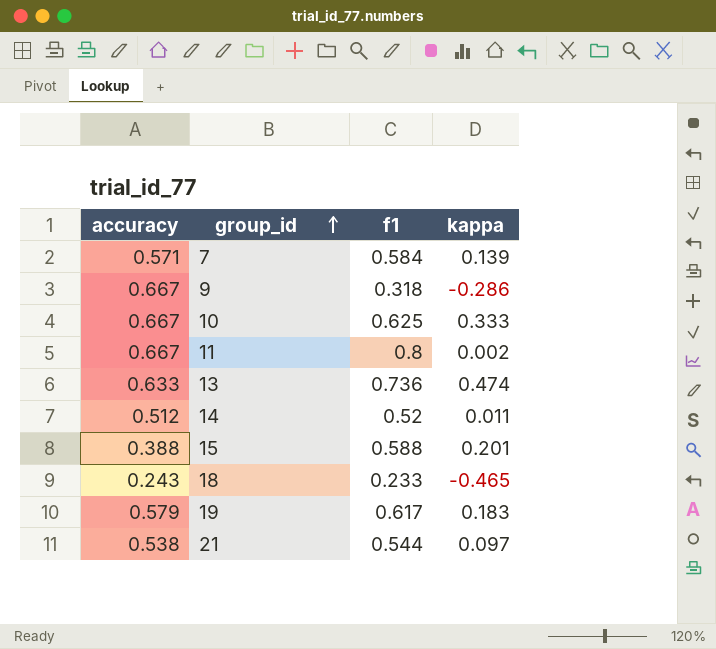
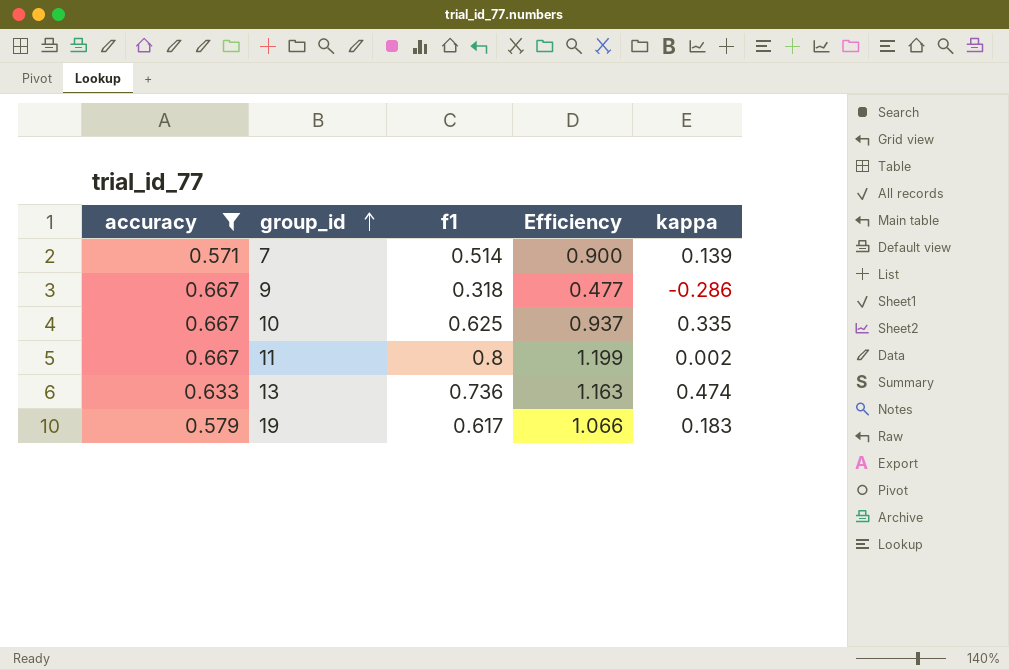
filter: none -> accuracy >= 0.571
column Efficiency | formula: none -> [f1] / [accuracy]
7 | f1: 0.584 -> 0.514
10 | kappa: 0.333 -> 0.335

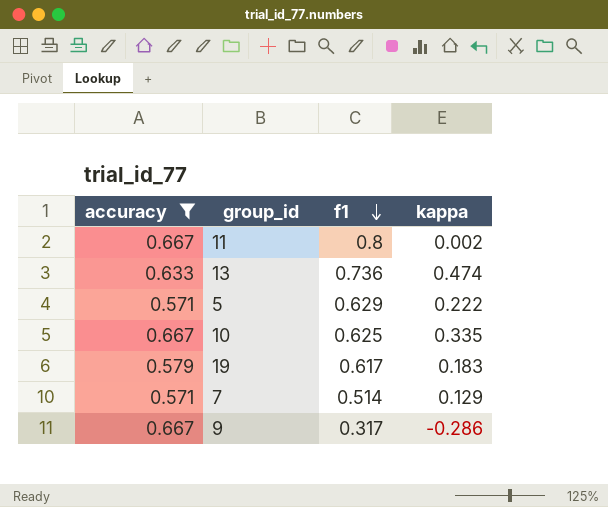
row order: group_id ascending -> f1 descending
column Efficiency | formula: [f1] / [accuracy] -> none
row 5: none -> 0.571 | 0.629 | 0.222
7 | kappa: 0.139 -> 0.129
9 | f1: 0.318 -> 0.317

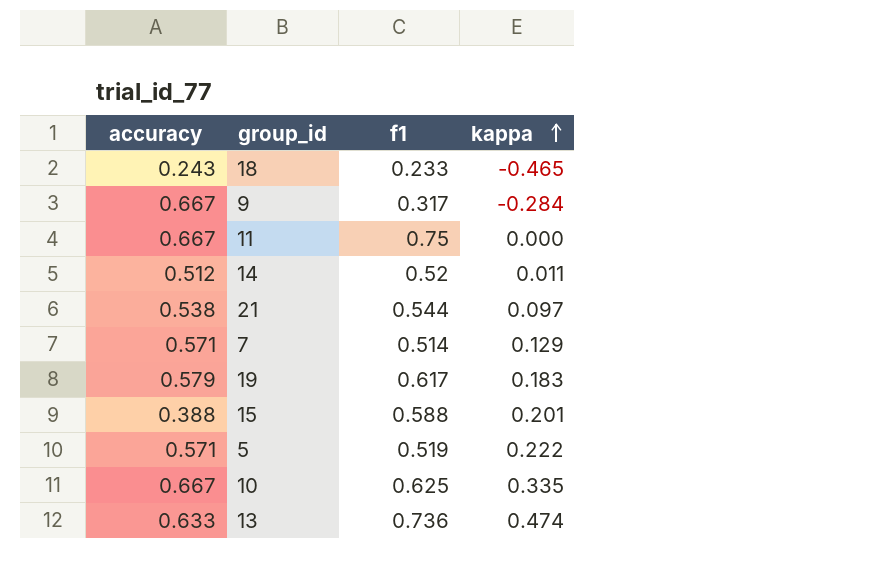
filter: accuracy >= 0.571 -> none
row order: f1 descending -> kappa ascending
9 | kappa: -0.286 -> -0.284
11 | f1: 0.8 -> 0.75
11 | kappa: 0.002 -> 0.000
5 | f1: 0.629 -> 0.519

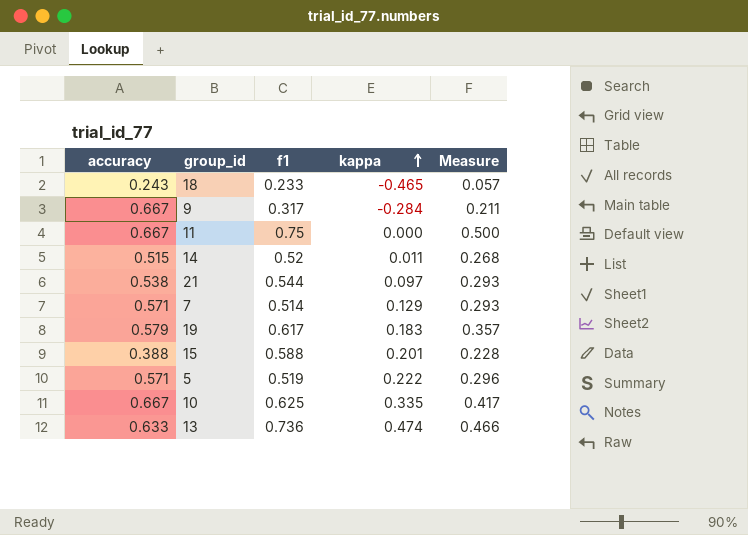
column Measure | formula: none -> [accuracy] * [f1]
14 | accuracy: 0.512 -> 0.515

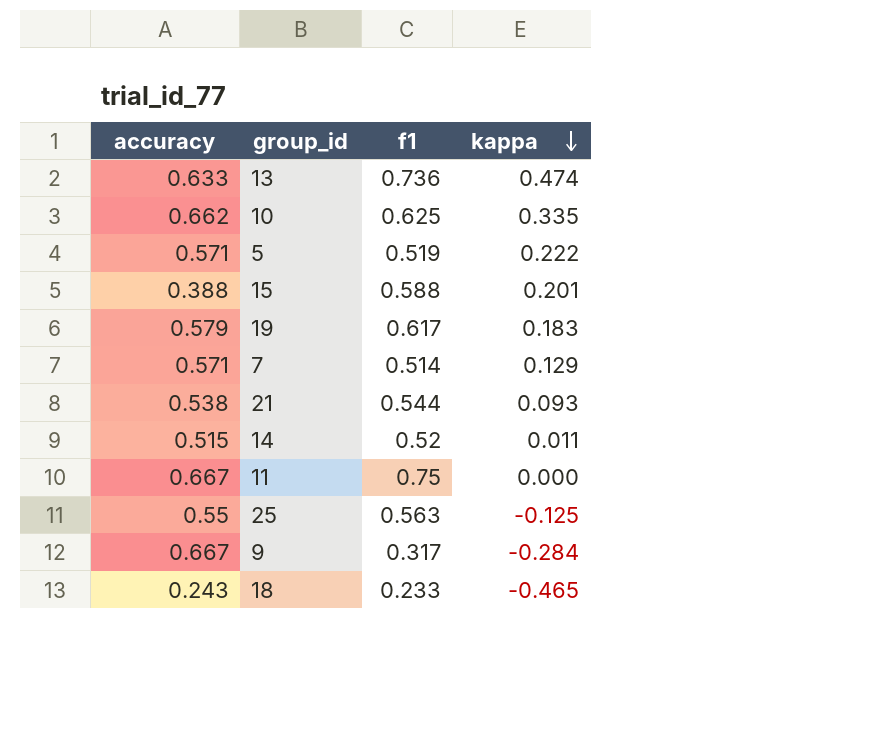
row order: kappa ascending -> kappa descending
column Measure | formula: [accuracy] * [f1] -> none
10 | accuracy: 0.667 -> 0.662
21 | kappa: 0.097 -> 0.093
row 25: none -> 0.55 | 0.563 | -0.125

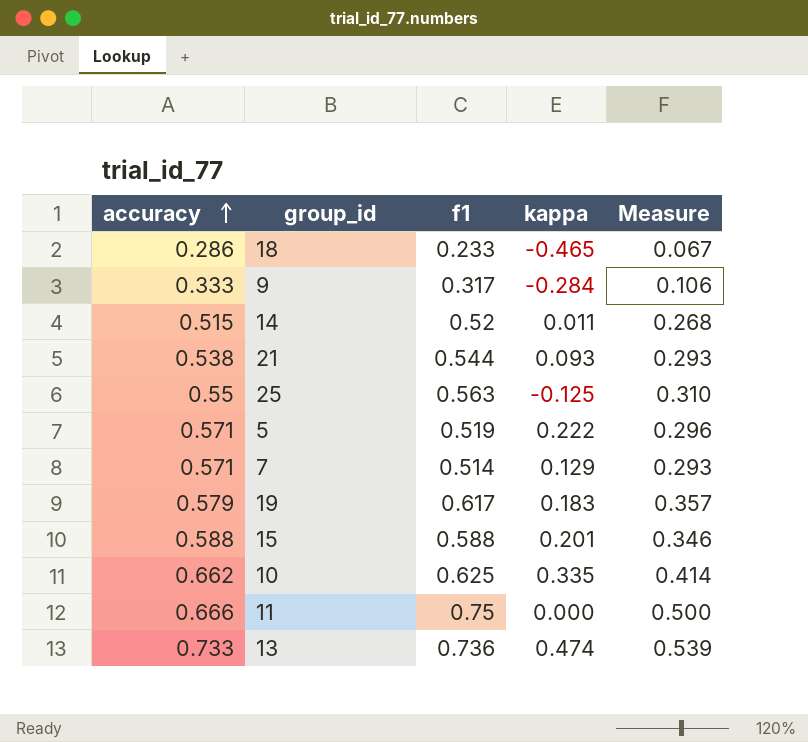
row order: kappa descending -> accuracy ascending
column Measure | formula: none -> [accuracy] * [f1]
18 | accuracy: 0.243 -> 0.286
9 | accuracy: 0.667 -> 0.333
15 | accuracy: 0.388 -> 0.588
11 | accuracy: 0.667 -> 0.666
13 | accuracy: 0.633 -> 0.733

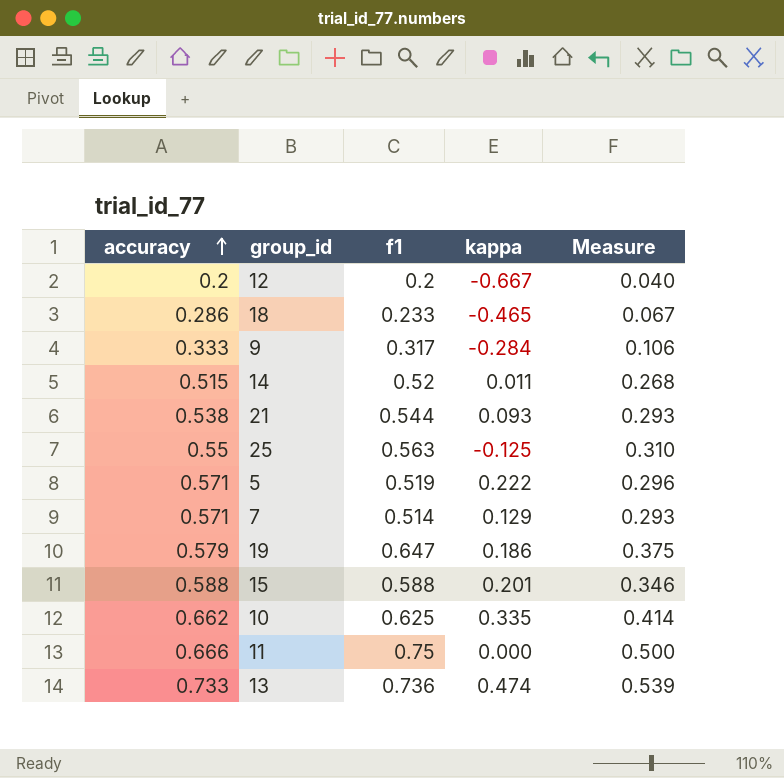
row 12: none -> 0.2 | 0.2 | -0.667 | 0.040
19 | f1: 0.617 -> 0.647
19 | kappa: 0.183 -> 0.186
19 | Measure: 0.357 -> 0.375

